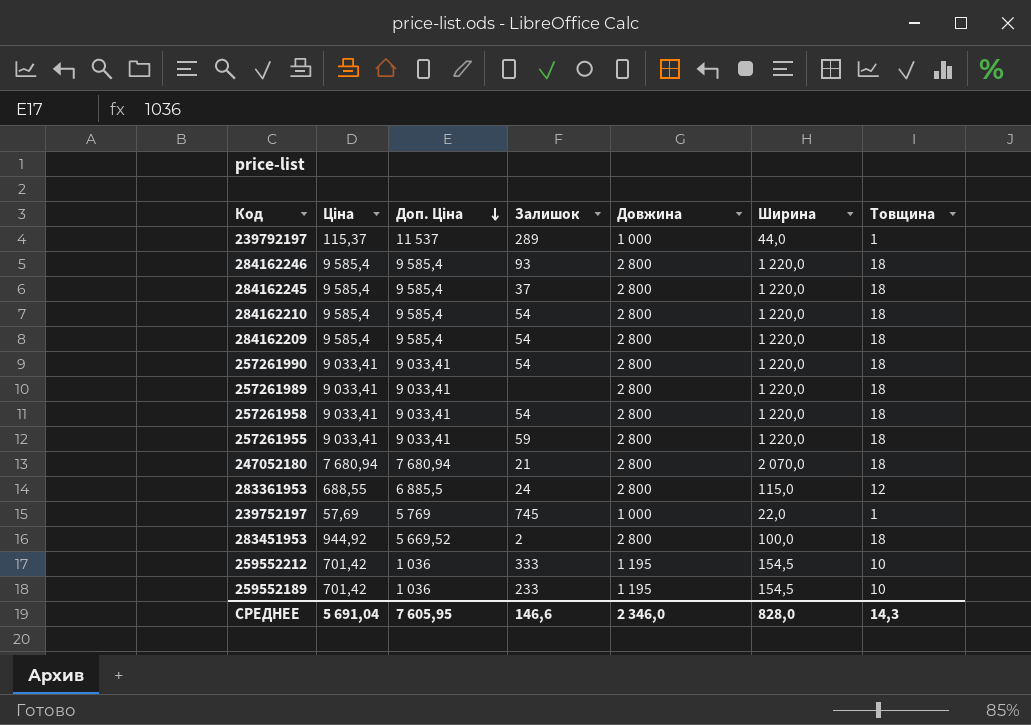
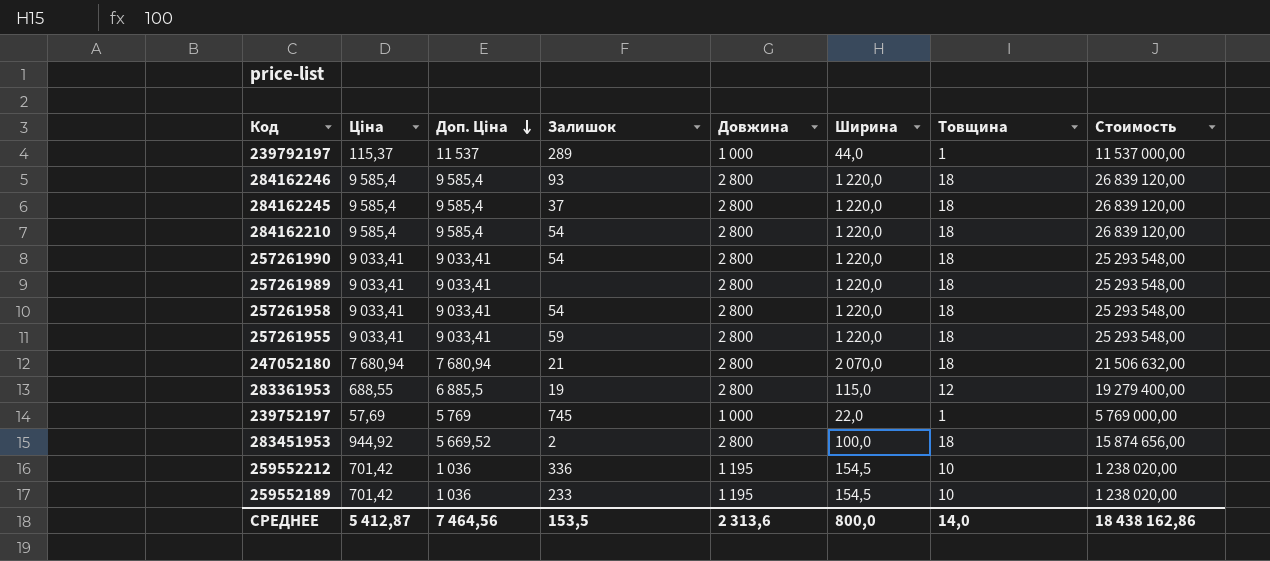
column Стоимость | formula: none -> [Доп. Ціна] * [Довжина]
row 284162209: 9 585,4 | 9 585,4 | 54 | 2 800 | 1 220,0 | 18 -> none
283361953 | Залишок: 24 -> 19
259552212 | Залишок: 333 -> 336
СРЕДНЕЕ | Ціна: 5 691,04 -> 5 412,87
СРЕДНЕЕ | Доп. Ціна: 7 605,95 -> 7 464,56
СРЕДНЕЕ | Залишок: 146,6 -> 153,5
СРЕДНЕЕ | Довжина: 2 346,0 -> 2 313,6
СРЕДНЕЕ | Ширина: 828,0 -> 800,0
СРЕДНЕЕ | Товщина: 14,3 -> 14,0

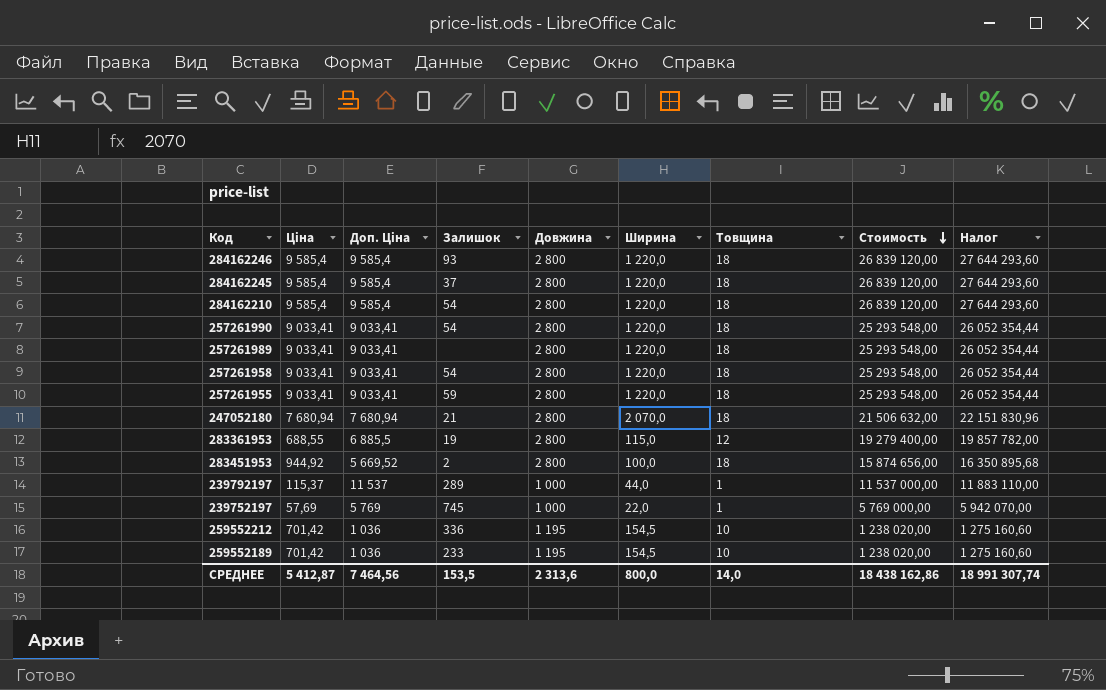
row order: Доп. Ціна descending -> Стоимость descending
column Налог | formula: none -> [Стоимость] * 1,03

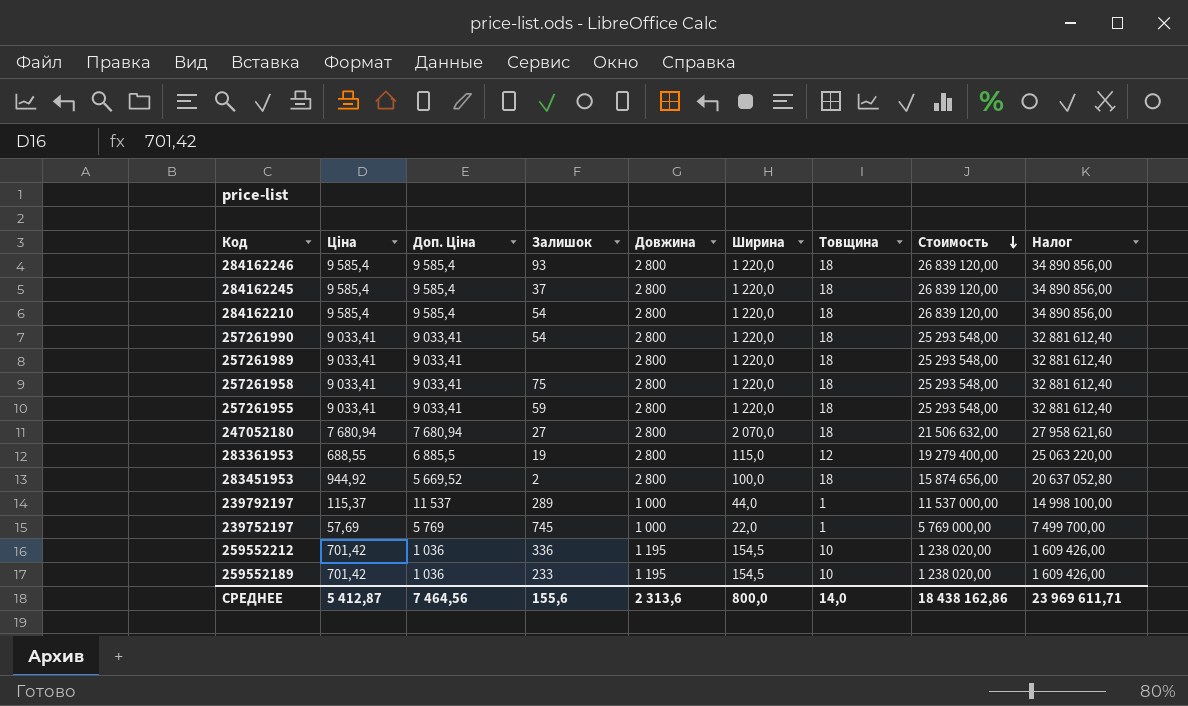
column Налог | formula: [Стоимость] * 1,03 -> [Стоимость] * 1,3
257261958 | Залишок: 54 -> 75
247052180 | Залишок: 21 -> 27
СРЕДНЕЕ | Залишок: 153,5 -> 155,6
СРЕДНЕЕ | Налог: 18 991 307,74 -> 23 969 611,71

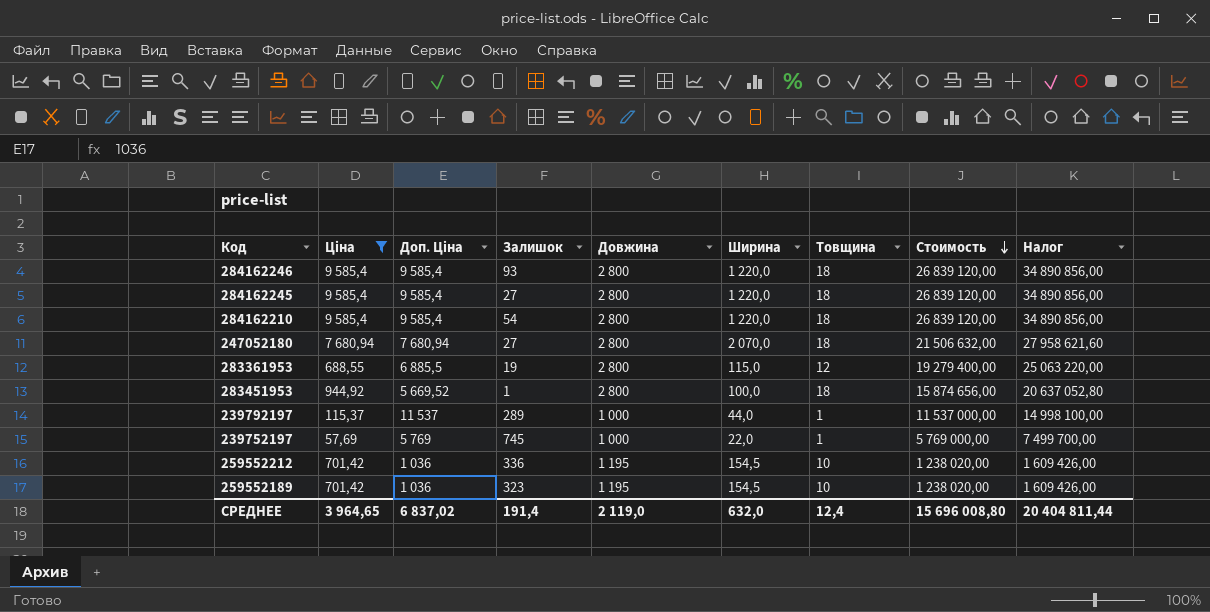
filter: none -> Ціна != 9 033,41
284162245 | Залишок: 37 -> 27
283451953 | Залишок: 2 -> 1
259552189 | Залишок: 233 -> 323
СРЕДНЕЕ | Ціна: 5 412,87 -> 3 964,65
СРЕДНЕЕ | Доп. Ціна: 7 464,56 -> 6 837,02
СРЕДНЕЕ | Залишок: 155,6 -> 191,4
СРЕДНЕЕ | Довжина: 2 313,6 -> 2 119,0
СРЕДНЕЕ | Ширина: 800,0 -> 632,0
СРЕДНЕЕ | Товщина: 14,0 -> 12,4
СРЕДНЕЕ | Стоимость: 18 438 162,86 -> 15 696 008,80
СРЕДНЕЕ | Налог: 23 969 611,71 -> 20 404 811,44

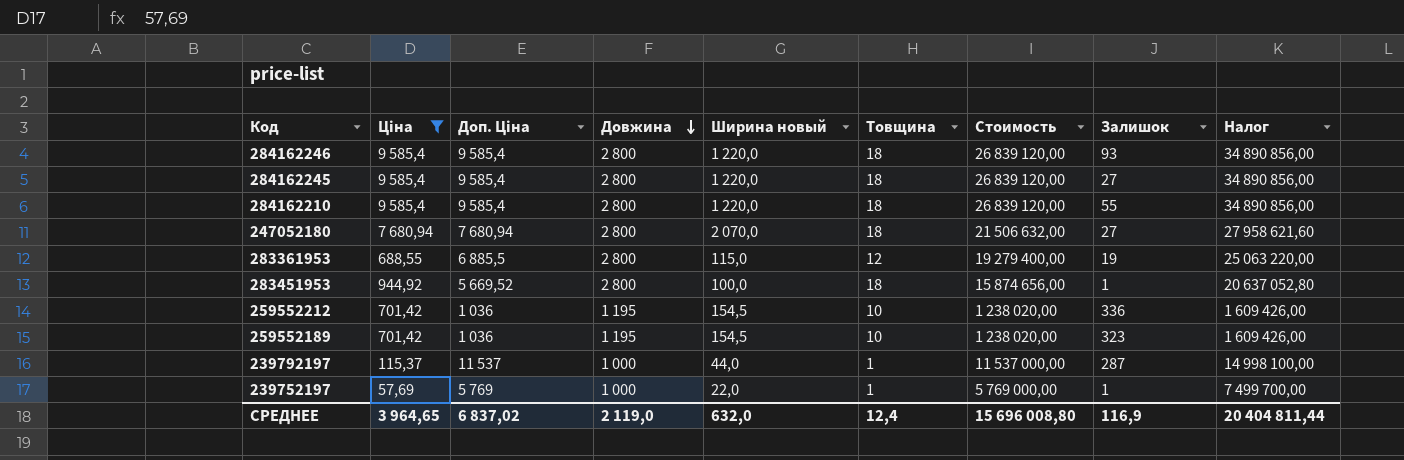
row order: Стоимость descending -> Довжина descending
column name: Ширина -> Ширина новый
column Залишок | position: 4 -> 8
284162210 | Залишок: 54 -> 55
239792197 | Залишок: 289 -> 287
239752197 | Залишок: 745 -> 1
СРЕДНЕЕ | Залишок: 191,4 -> 116,9

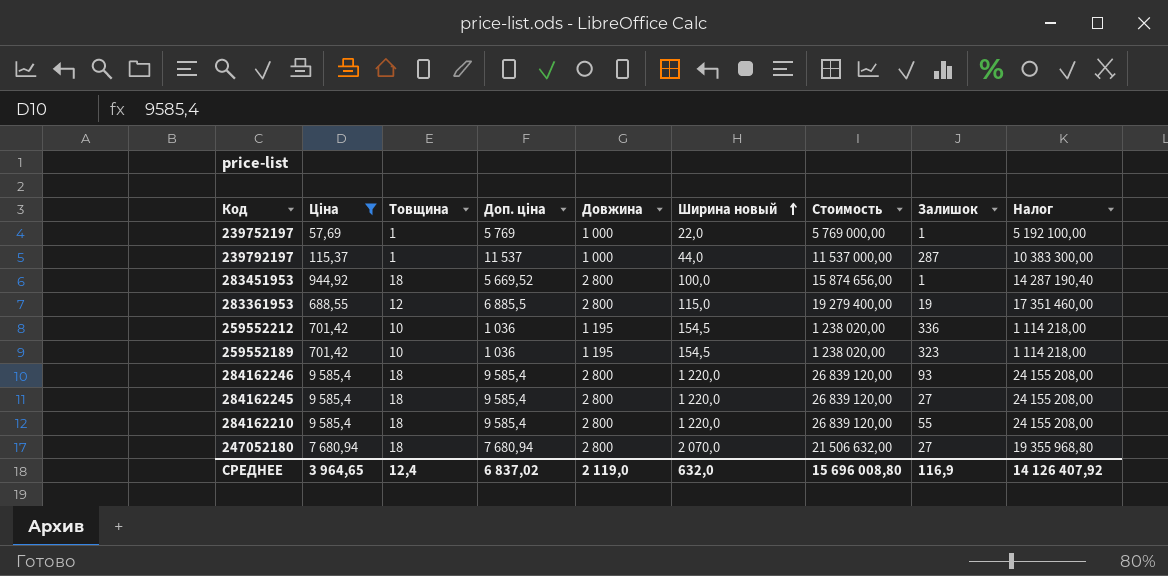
row order: Довжина descending -> Ширина новый ascending
column Товщина | position: 6 -> 3
column name: Доп. Ціна -> Доп. ціна
column Налог | formula: [Стоимость] * 1,3 -> [Стоимость] * 0,9
СРЕДНЕЕ | Налог: 20 404 811,44 -> 14 126 407,92

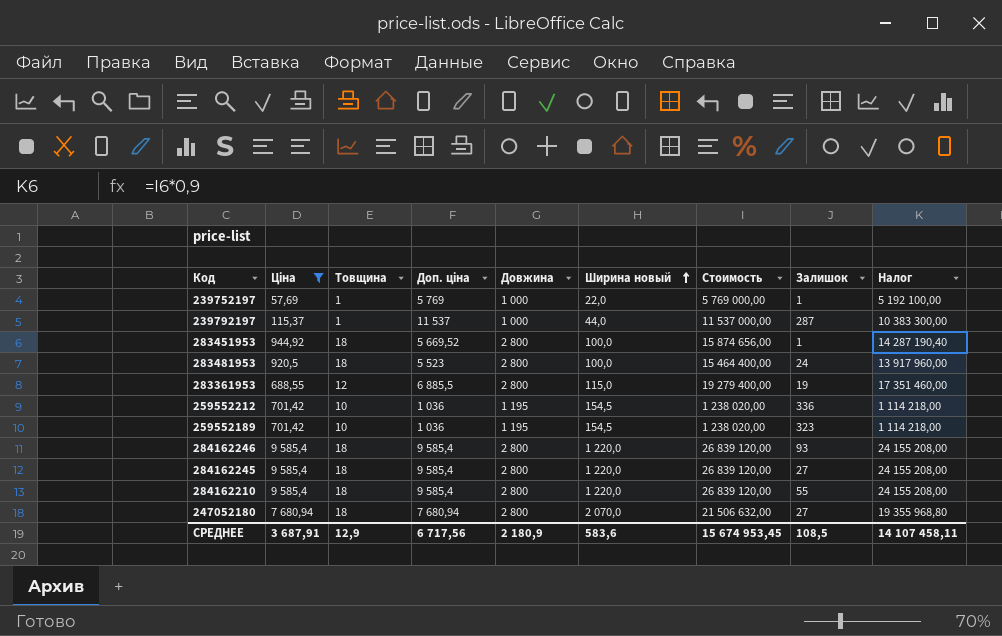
row 283481953: none -> 920,5 | 18 | 5 523 | 2 800 | 100,0 | 15 464 400,00 | 24 | 13 917 960,00
СРЕДНЕЕ | Ціна: 3 964,65 -> 3 687,91
СРЕДНЕЕ | Товщина: 12,4 -> 12,9
СРЕДНЕЕ | Доп. ціна: 6 837,02 -> 6 717,56
СРЕДНЕЕ | Довжина: 2 119,0 -> 2 180,9
СРЕДНЕЕ | Ширина новый: 632,0 -> 583,6
СРЕДНЕЕ | Стоимость: 15 696 008,80 -> 15 674 953,45
СРЕДНЕЕ | Залишок: 116,9 -> 108,5
СРЕДНЕЕ | Налог: 14 126 407,92 -> 14 107 458,11

